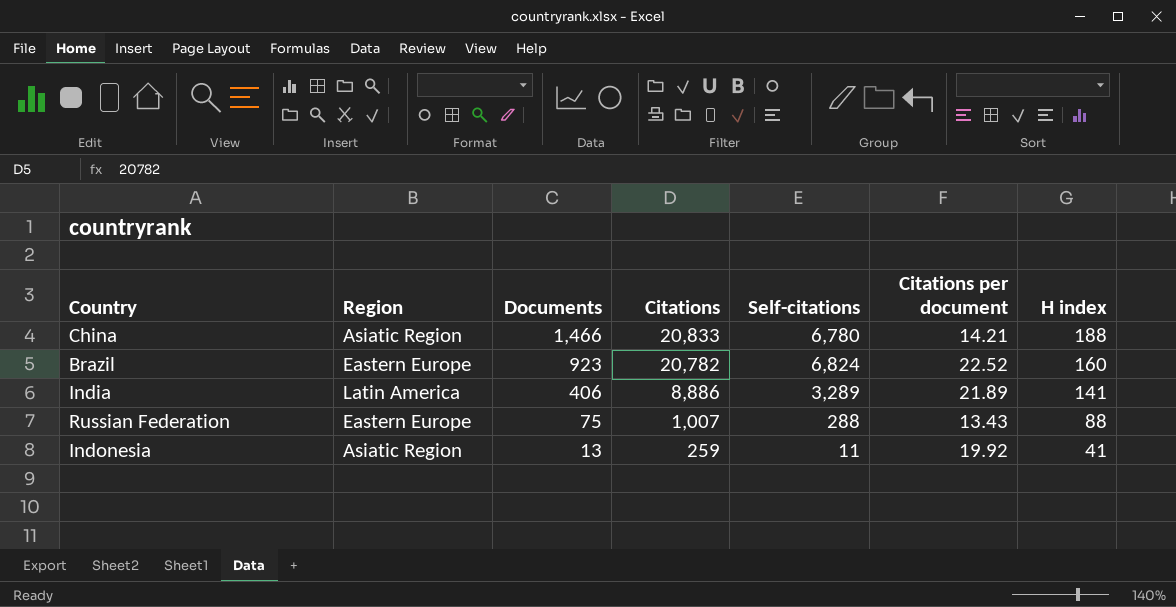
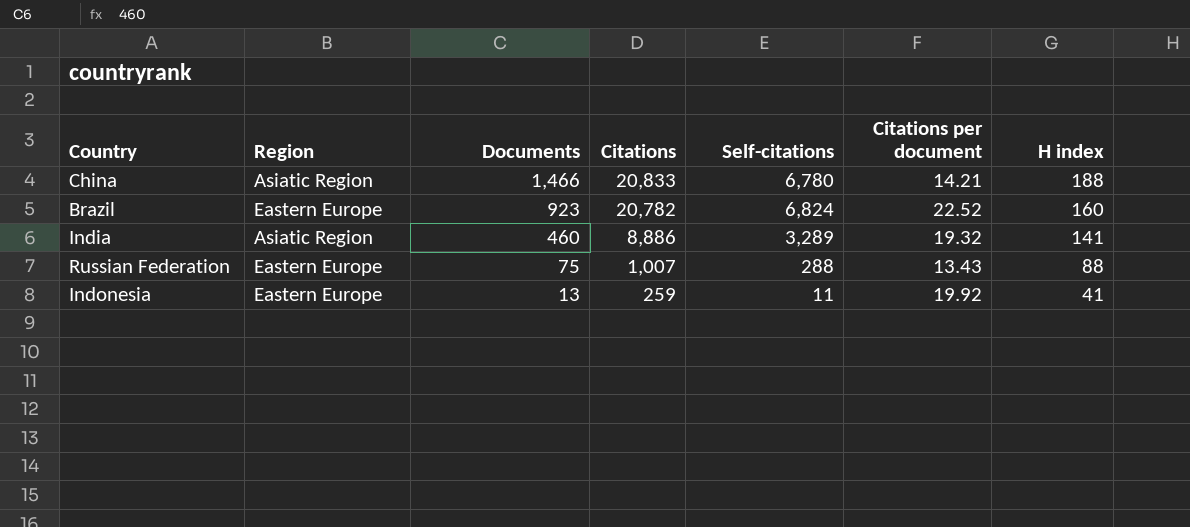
India | Region: Latin America -> Asiatic Region
India | Documents: 406 -> 460
India | Citations per document: 21.89 -> 19.32
Indonesia | Region: Asiatic Region -> Eastern Europe

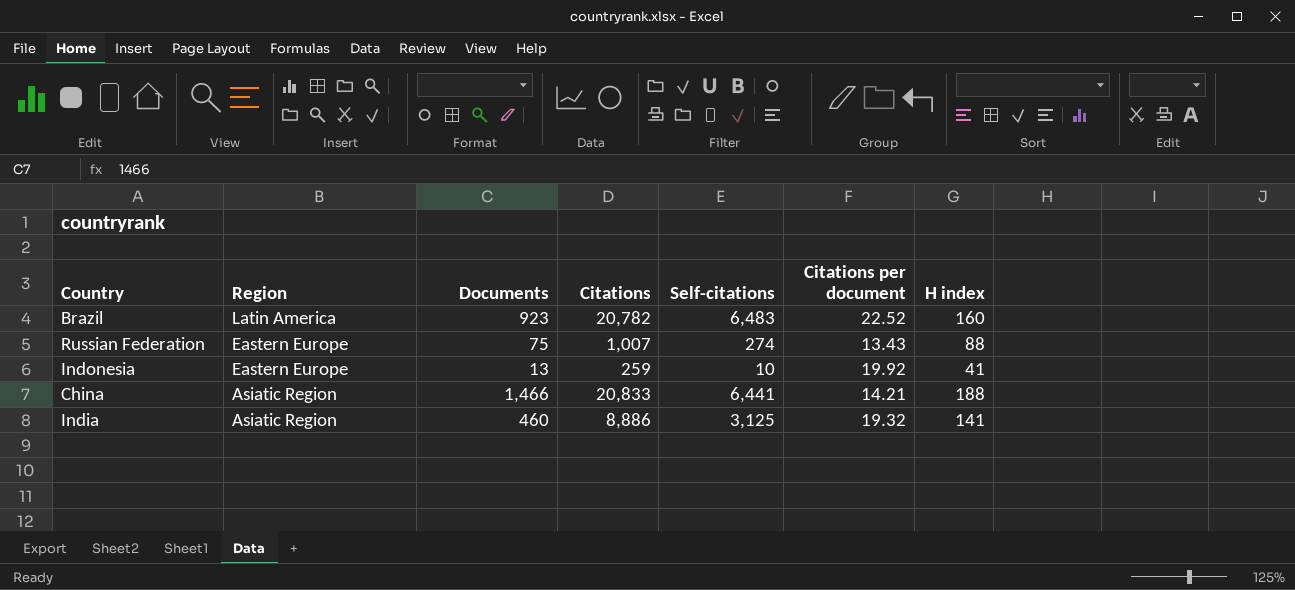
row order: Documents descending -> Region descending
Brazil | Region: Eastern Europe -> Latin America
Brazil | Self-citations: 6,824 -> 6,483
Russian Federation | Self-citations: 288 -> 274
Indonesia | Self-citations: 11 -> 10
China | Self-citations: 6,780 -> 6,441
India | Self-citations: 3,289 -> 3,125

